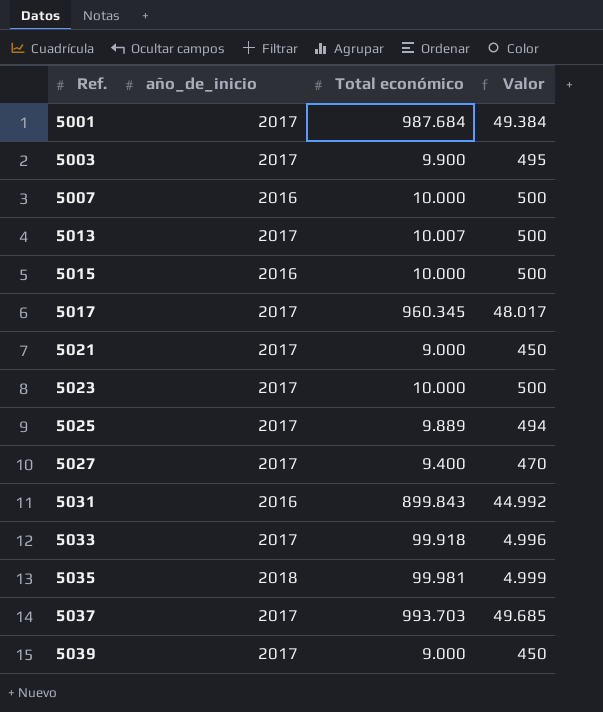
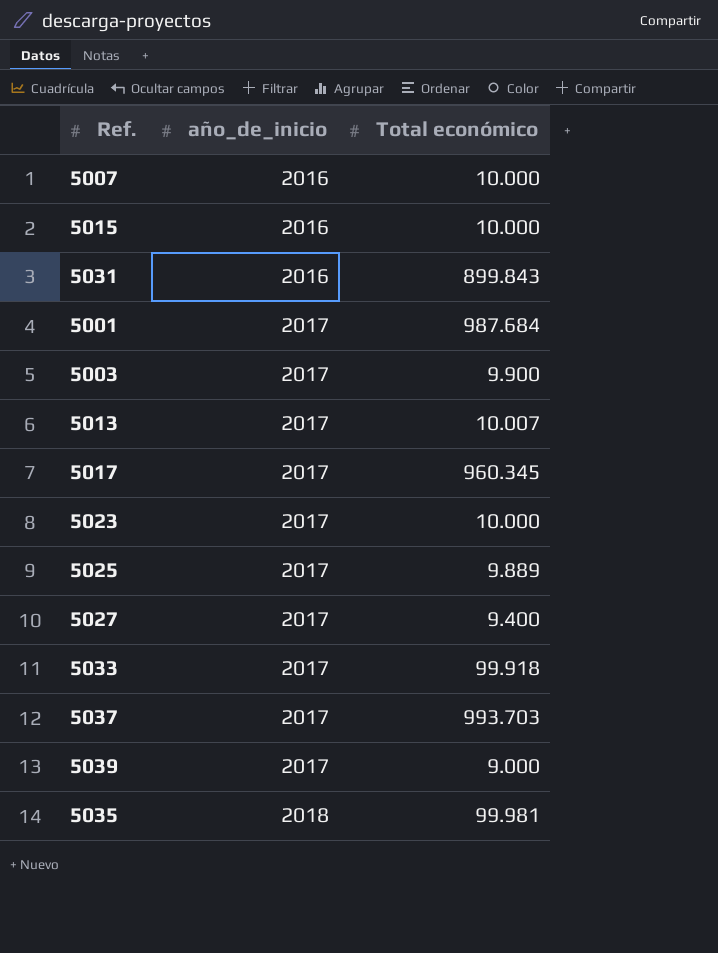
row order: Ref. ascending -> año_de_inicio ascending
column Valor | formula: [Total económico] * 0,05 -> none
row 5021: 2017 | 9.000 | 450 -> none

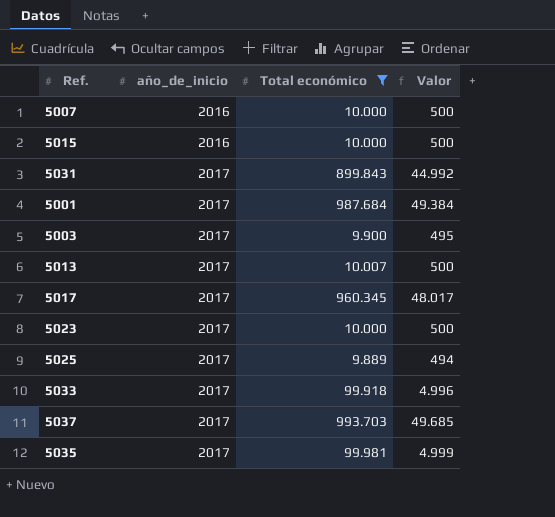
filter: none -> Total económico >= 9.889
column Valor | formula: none -> [Total económico] * 0,05
5031 | año_de_inicio: 2016 -> 2017
5035 | año_de_inicio: 2018 -> 2017

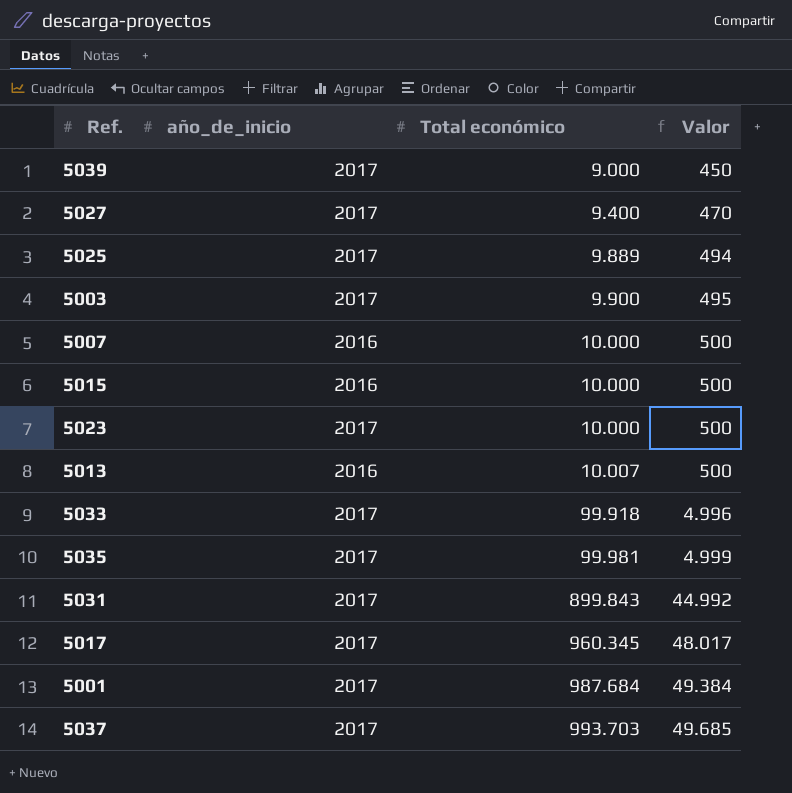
filter: Total económico >= 9.889 -> none
row order: año_de_inicio ascending -> Total económico ascending
5013 | año_de_inicio: 2017 -> 2016

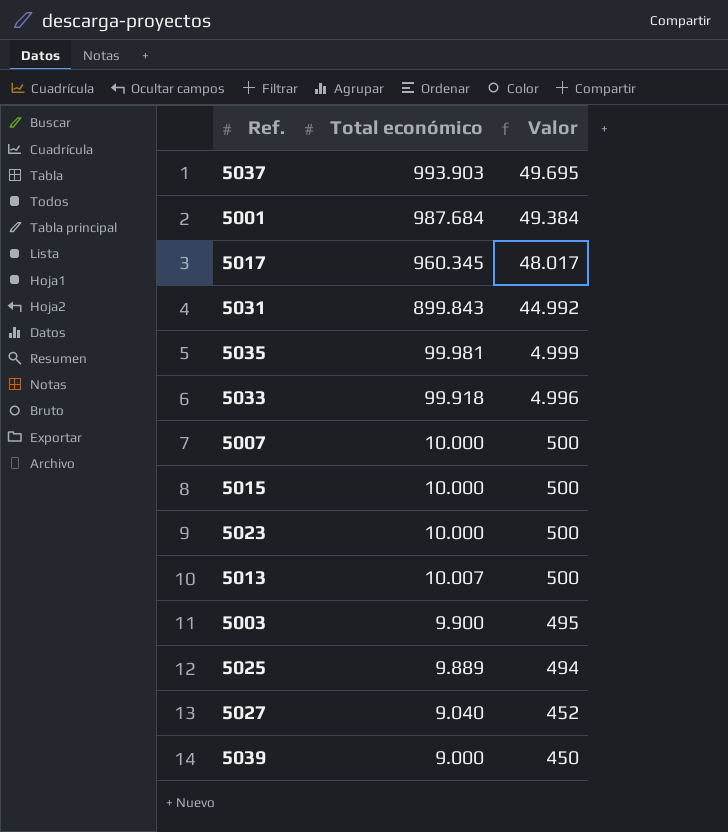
row order: Total económico ascending -> Valor descending
column año_de_inicio | position: 2 -> none
5037 | Total económico: 993.703 -> 993.903
5037 | Valor: 49.685 -> 49.695
5027 | Total económico: 9.400 -> 9.040
5027 | Valor: 470 -> 452

